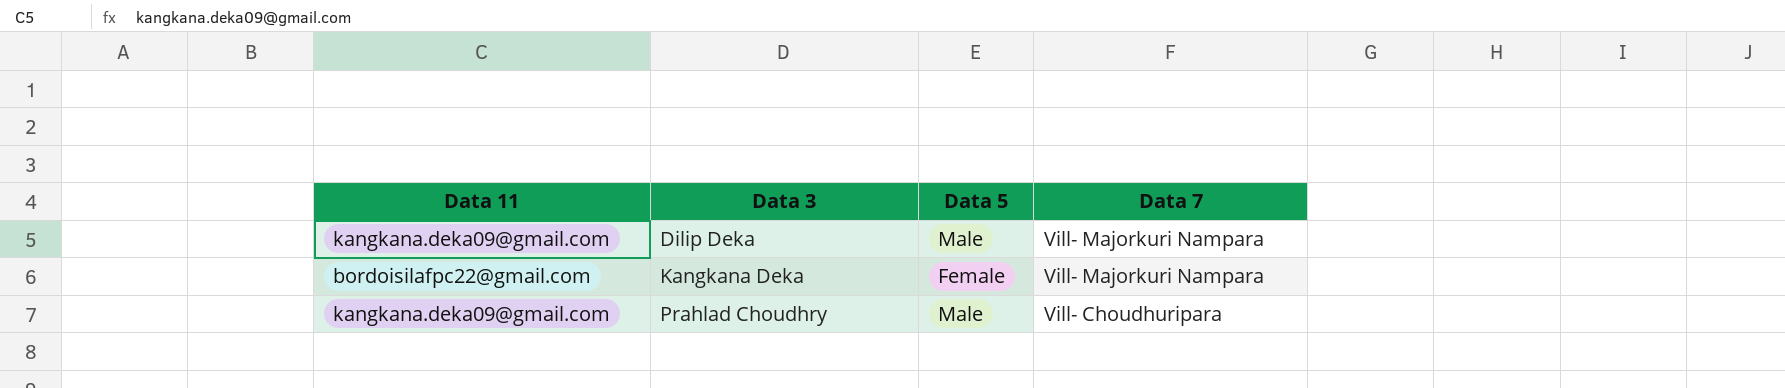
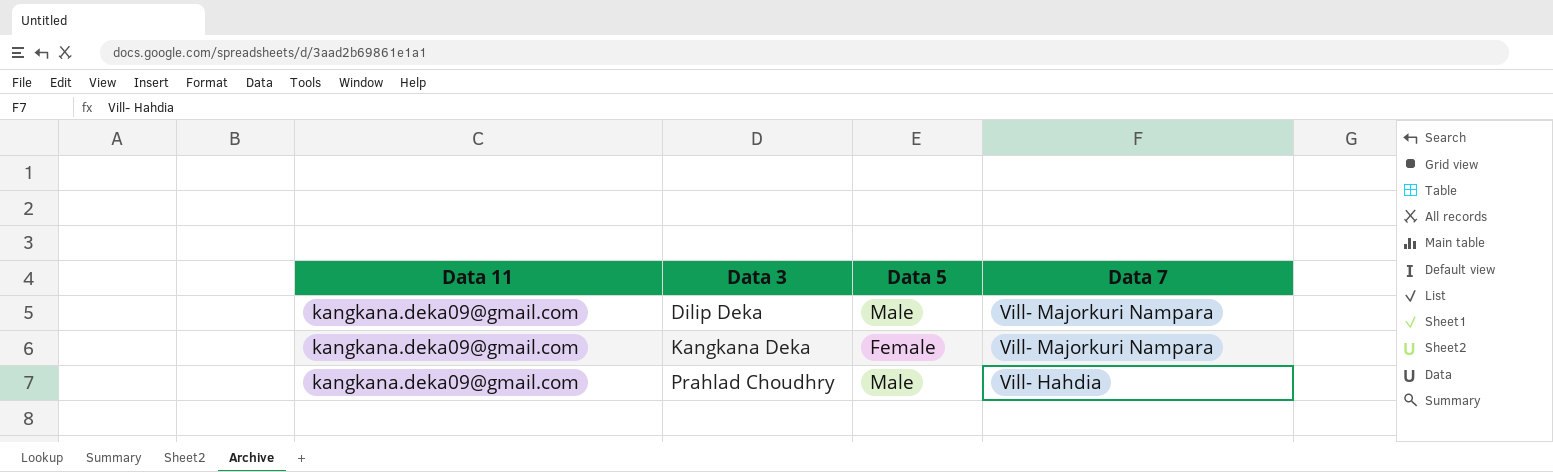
Kangkana Deka | Data 11: bordoisilafpc22@gmail.com -> kangkana.deka09@gmail.com
Prahlad Choudhry | Data 7: Vill- Choudhuripara -> Vill- Hahdia

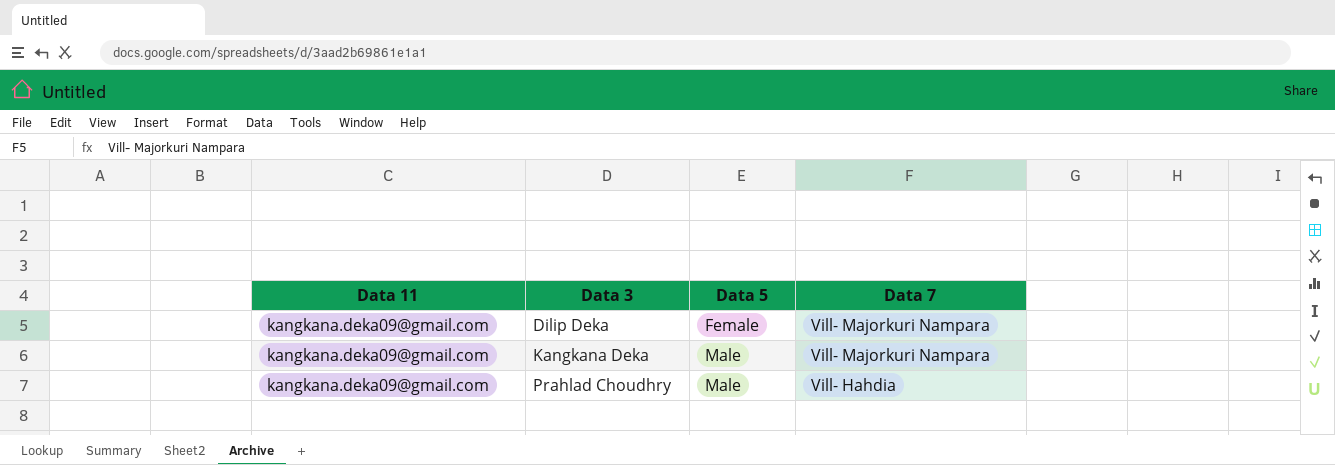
Dilip Deka | Data 5: Male -> Female
Kangkana Deka | Data 5: Female -> Male

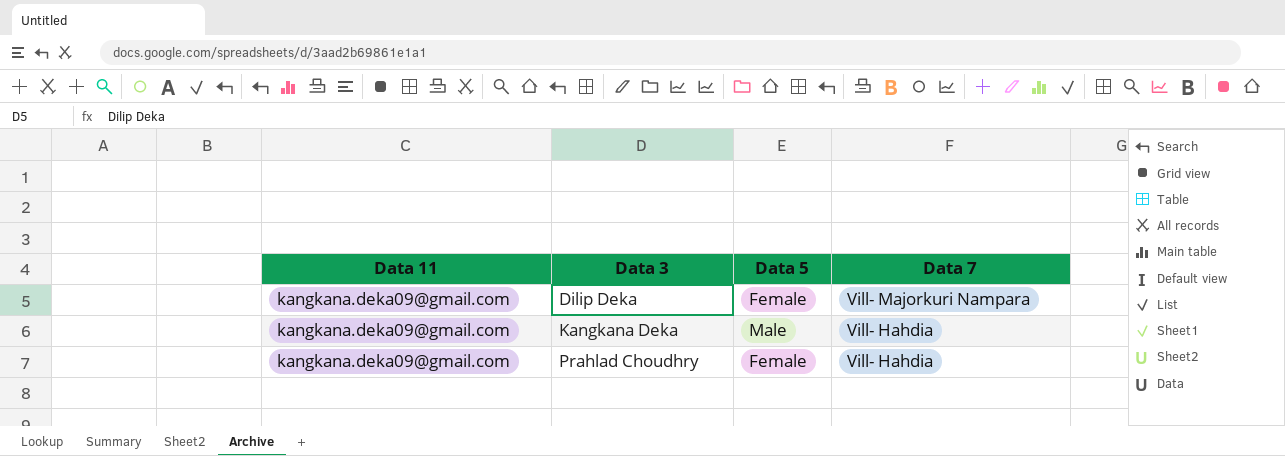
Kangkana Deka | Data 7: Vill- Majorkuri Nampara -> Vill- Hahdia
Prahlad Choudhry | Data 5: Male -> Female

